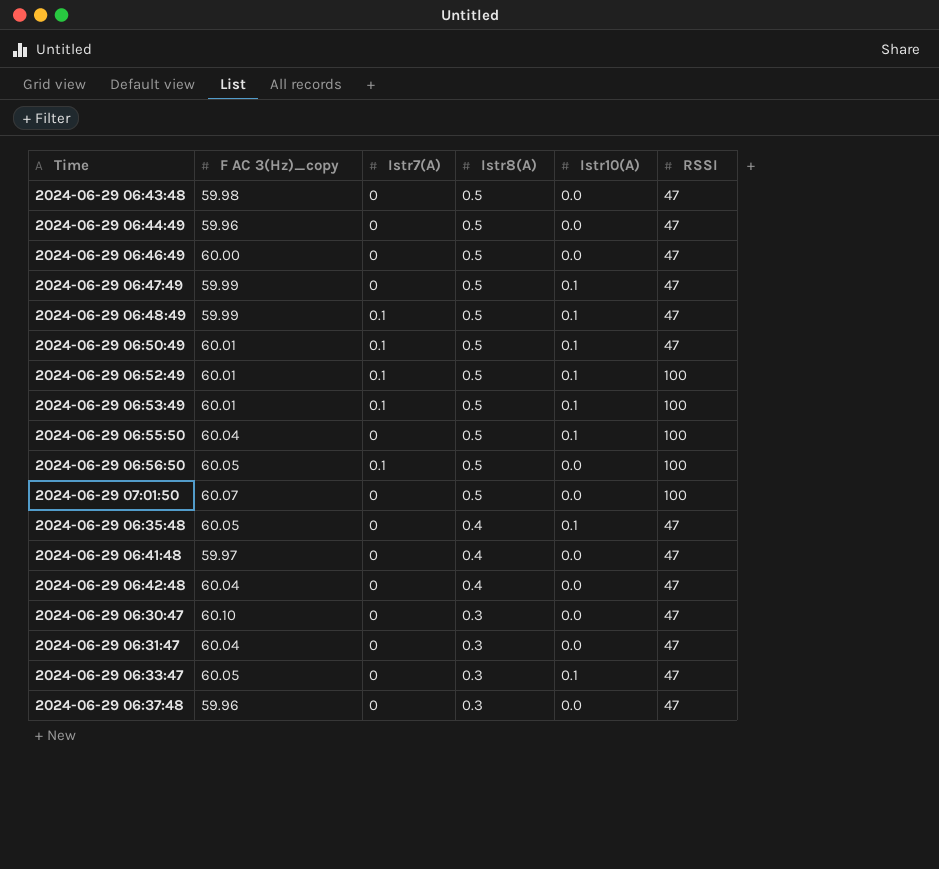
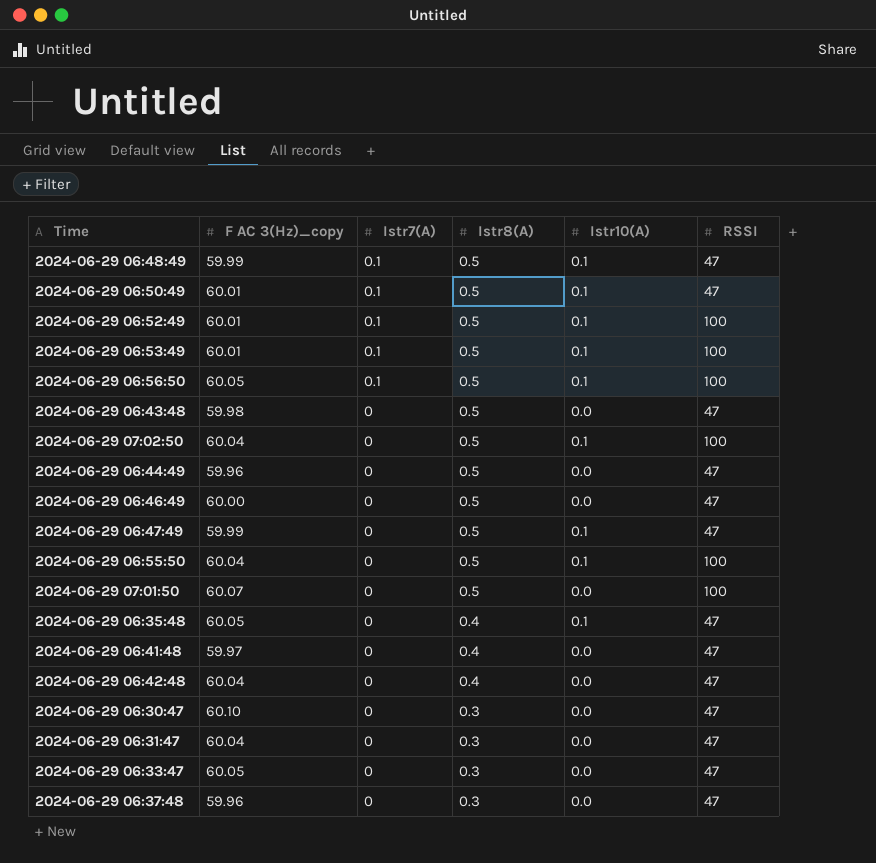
row order: Istr8(A) descending -> Istr7(A) descending
2024-06-29 06:56:50 | Istr10(A): 0.0 -> 0.1
row 2024-06-29 07:02:50: none -> 60.04 | 0 | 0.5 | 0.1 | 100
2024-06-29 06:33:47 | Istr10(A): 0.1 -> 0.0

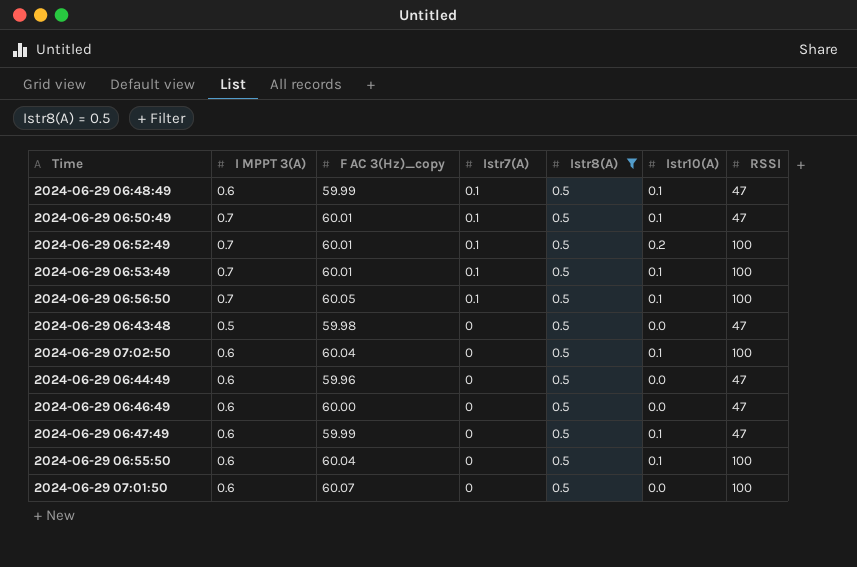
filter: none -> Istr8(A) = 0.5
column I MPPT 3(A) | position: none -> 2
2024-06-29 06:52:49 | Istr10(A): 0.1 -> 0.2

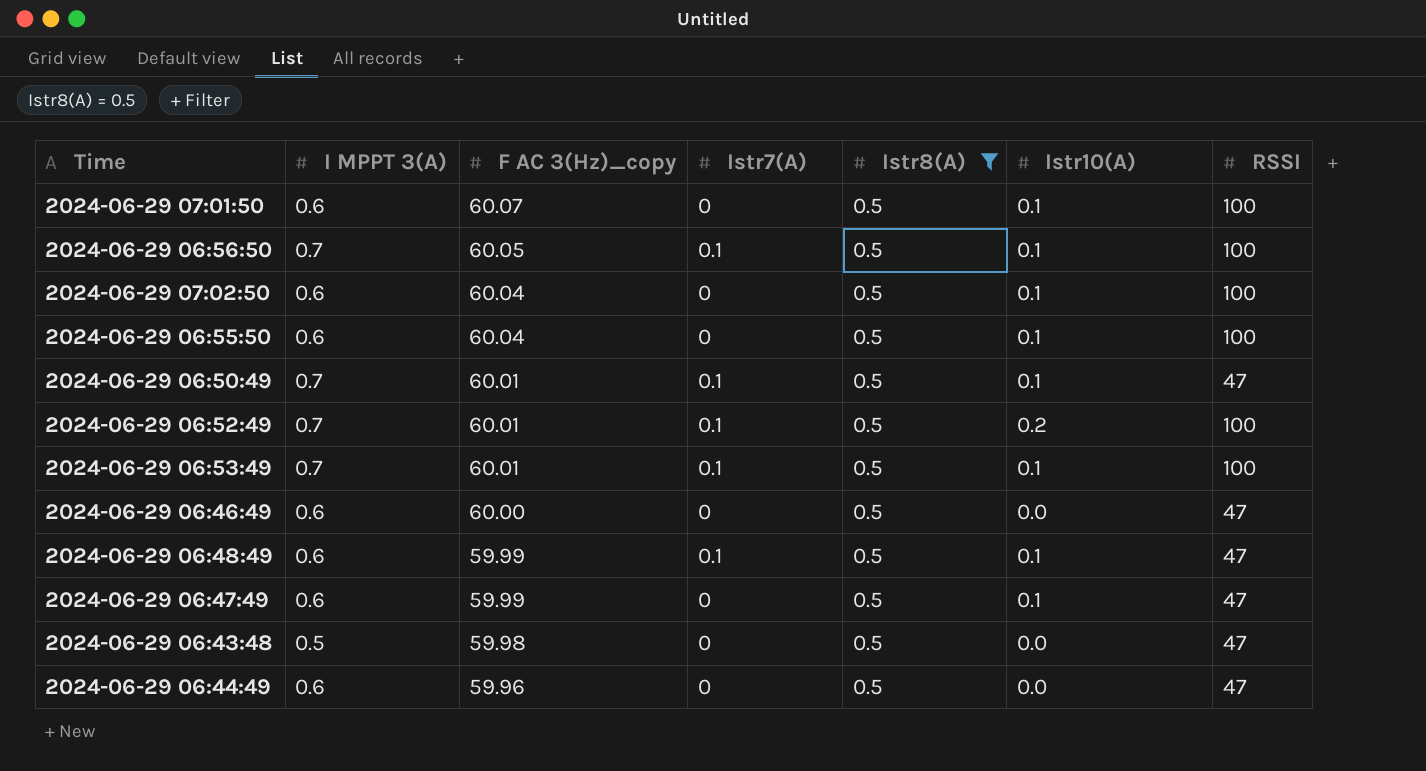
row order: Istr7(A) descending -> F AC 3(Hz)_copy descending
2024-06-29 07:01:50 | Istr10(A): 0.0 -> 0.1

